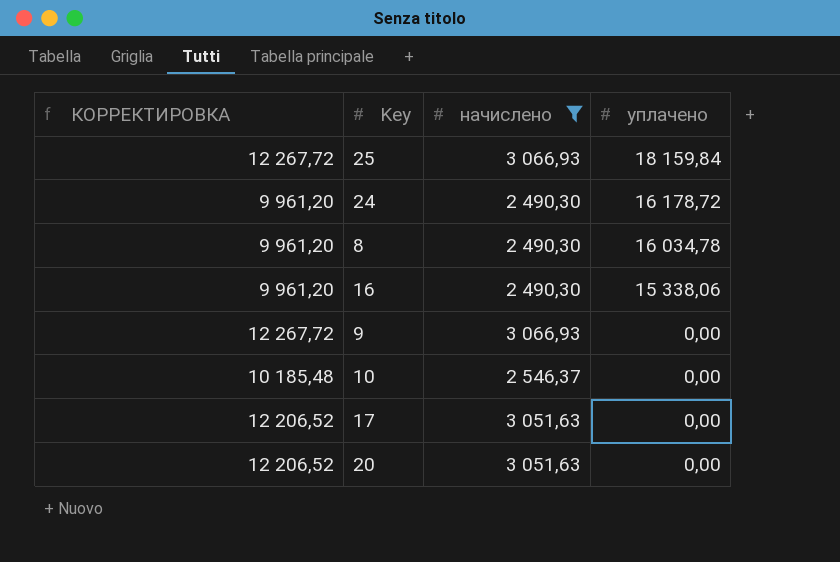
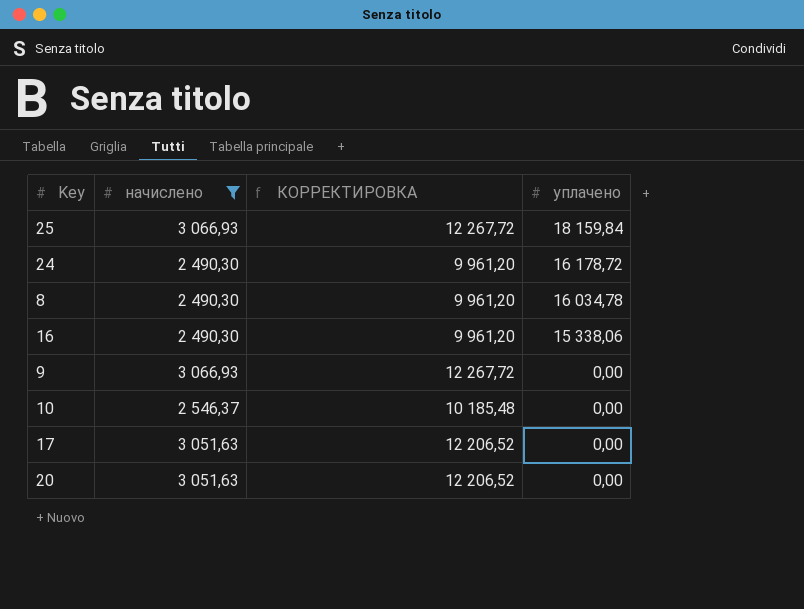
column КОРРЕКТИРОВКА | position: 1 -> 3

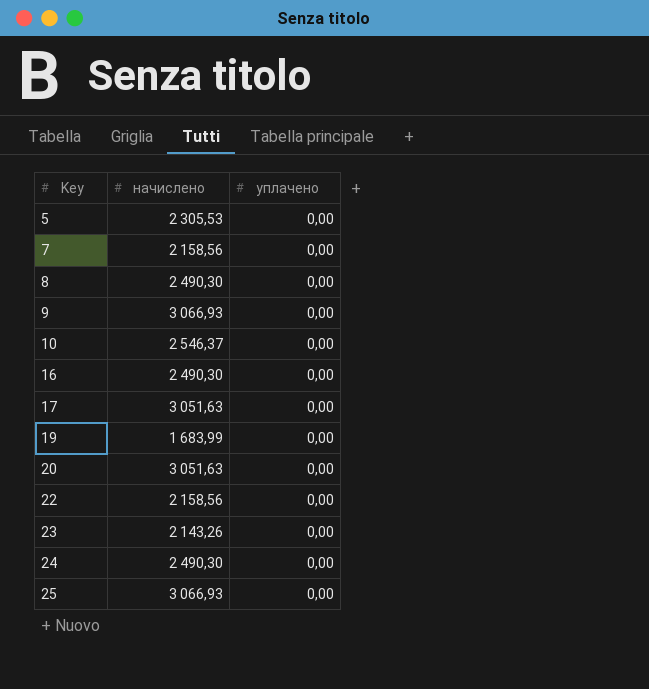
filter: начислено >= 2 490,30 -> none
row order: уплачено descending -> Key ascending
column КОРРЕКТИРОВКА | formula: [начислено] * 4 -> none
8 | уплачено: 16 034,78 -> 0,00
16 | уплачено: 15 338,06 -> 0,00
24 | уплачено: 16 178,72 -> 0,00
25 | уплачено: 18 159,84 -> 0,00

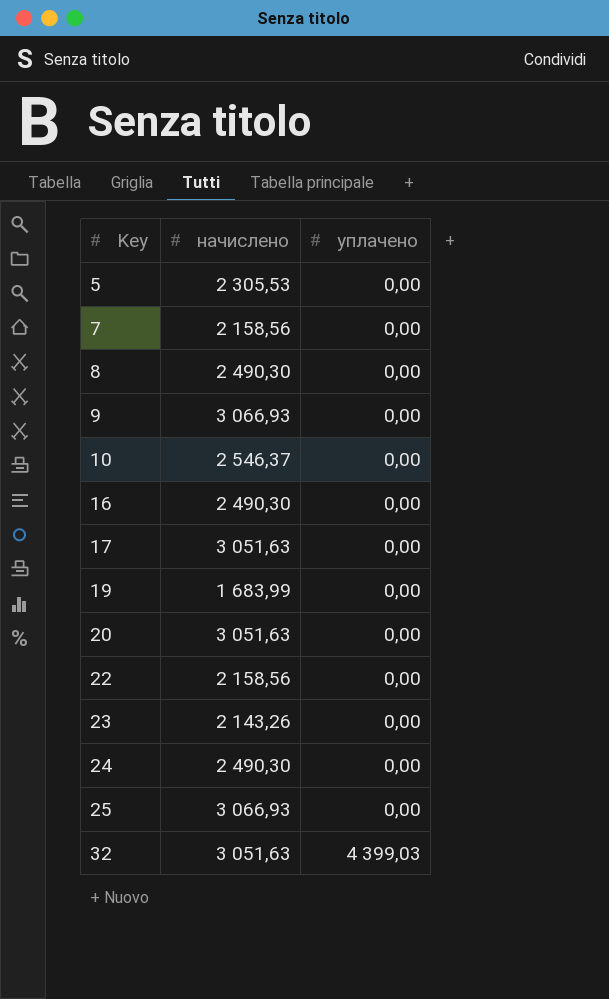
row 32: none -> 3 051,63 | 4 399,03

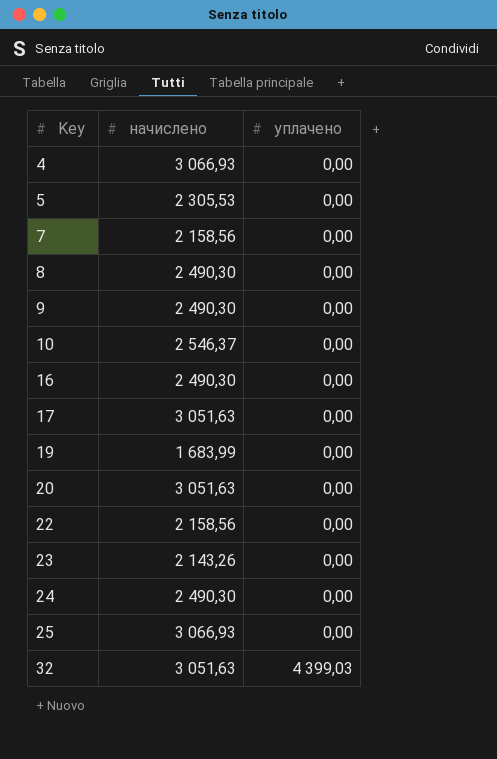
row 4: none -> 3 066,93 | 0,00
9 | начислено: 3 066,93 -> 2 490,30

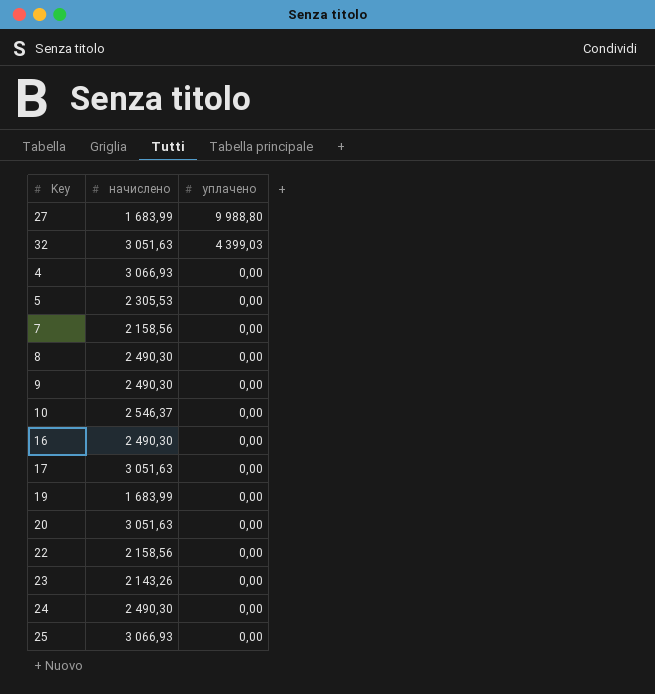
row order: Key ascending -> уплачено descending
row 27: none -> 1 683,99 | 9 988,80

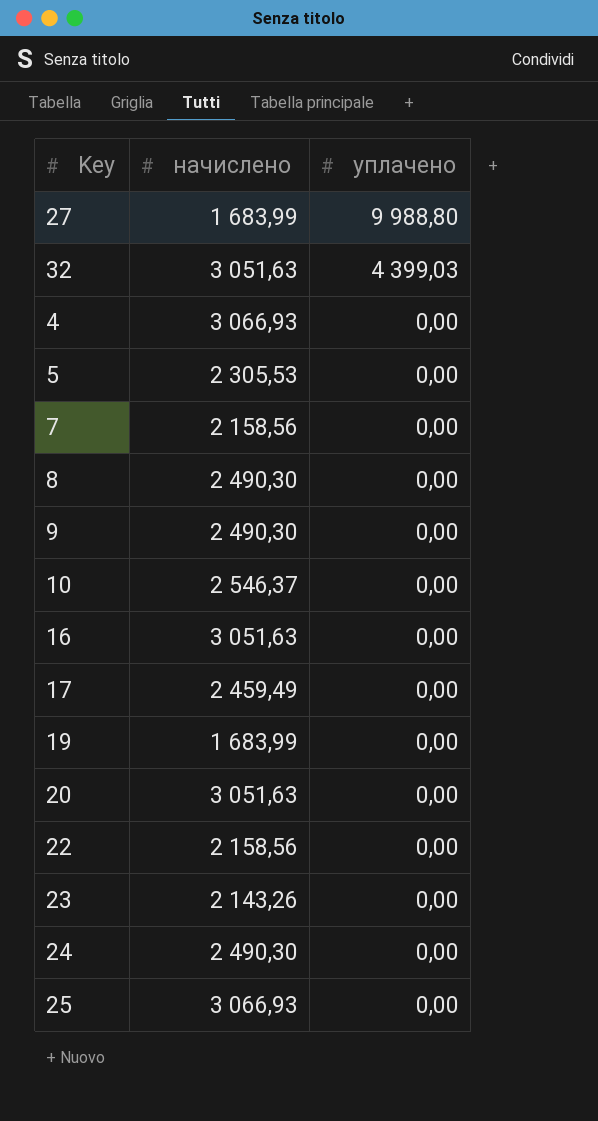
16 | начислено: 2 490,30 -> 3 051,63
17 | начислено: 3 051,63 -> 2 459,49

